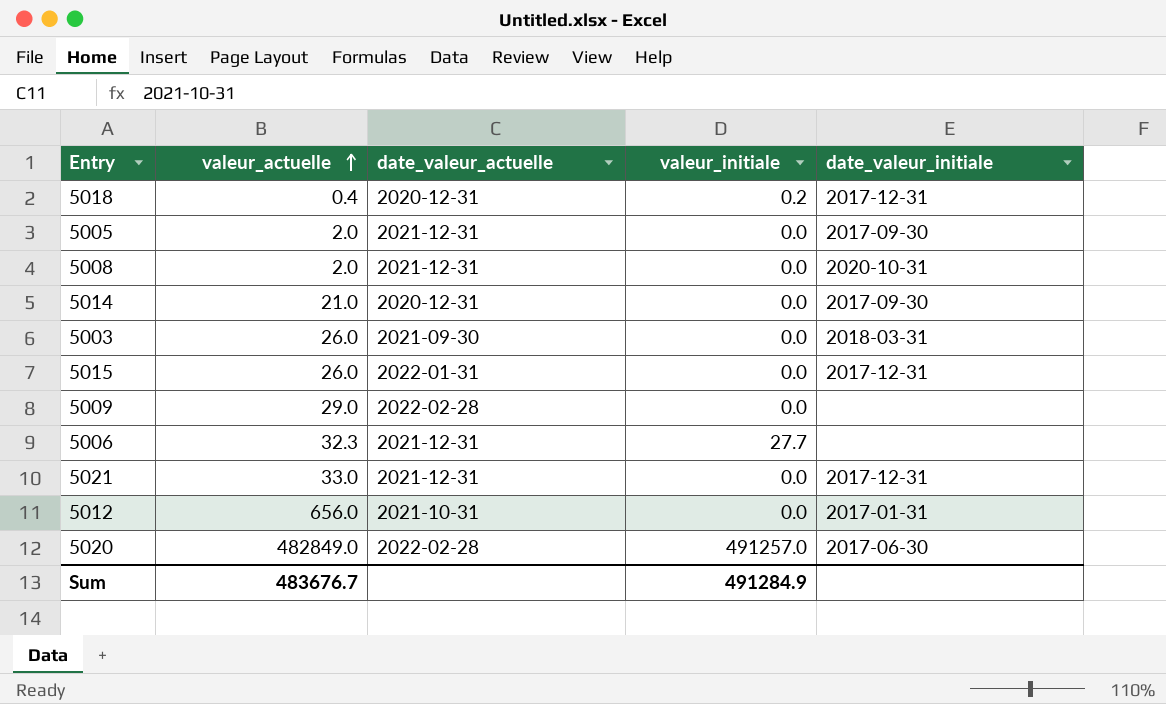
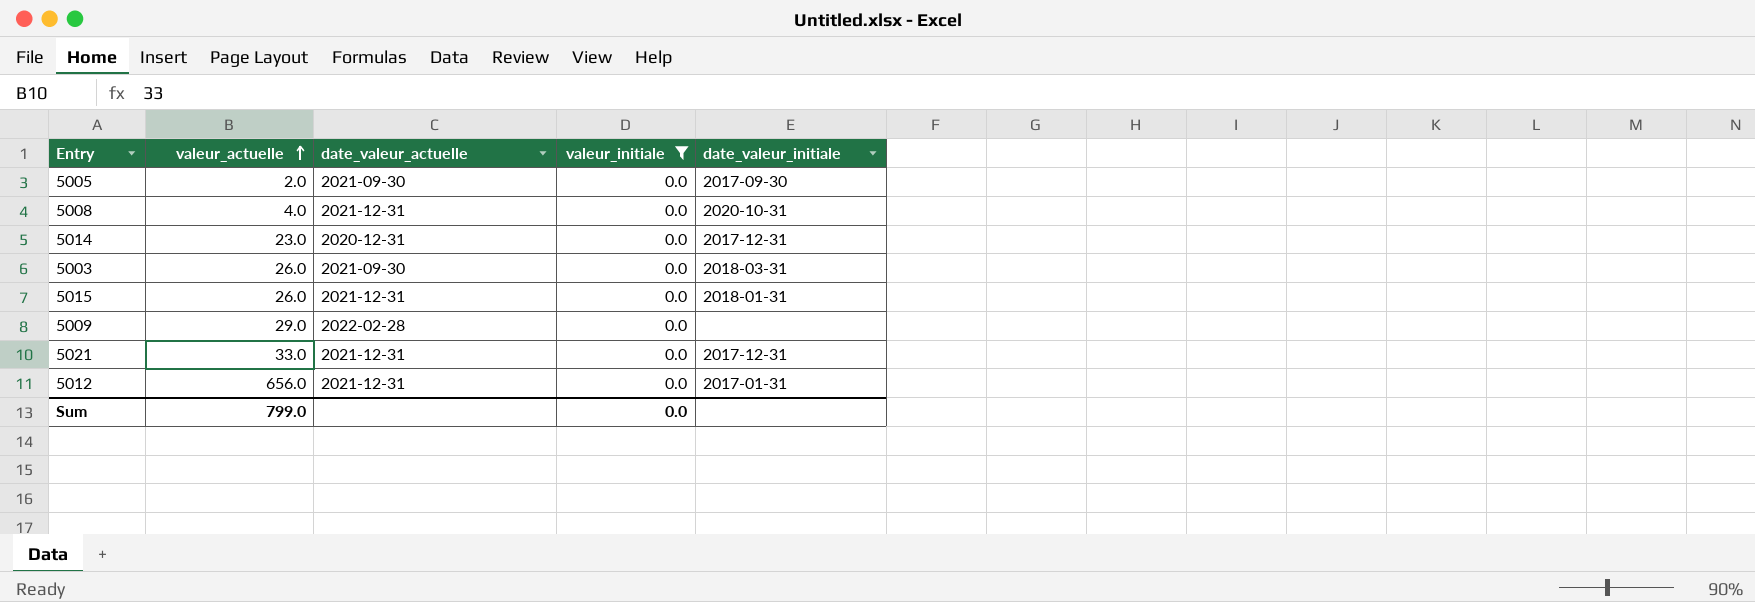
filter: none -> valeur_initiale = 0.0
5005 | date_valeur_actuelle: 2021-12-31 -> 2021-09-30
5008 | valeur_actuelle: 2.0 -> 4.0
5014 | valeur_actuelle: 21.0 -> 23.0
5014 | date_valeur_initiale: 2017-09-30 -> 2017-12-31
5015 | date_valeur_actuelle: 2022-01-31 -> 2021-12-31
5015 | date_valeur_initiale: 2017-12-31 -> 2018-01-31
5012 | date_valeur_actuelle: 2021-10-31 -> 2021-12-31
Sum | valeur_actuelle: 483676.7 -> 799.0
Sum | valeur_initiale: 491284.9 -> 0.0

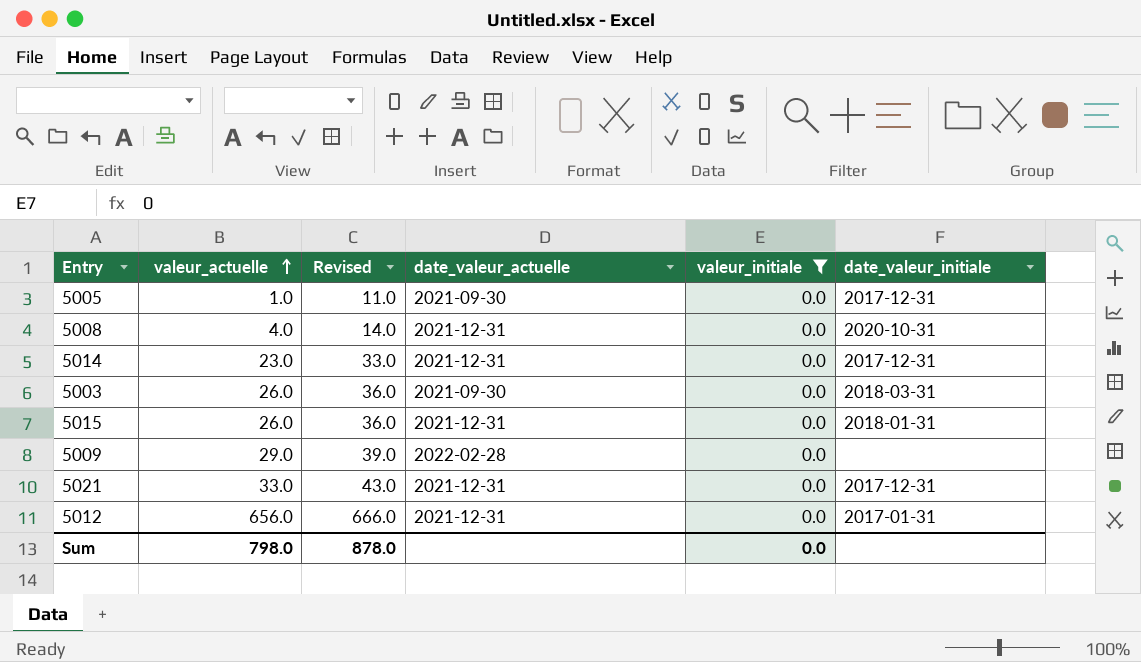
column Revised | formula: none -> [valeur_actuelle] + 10
5005 | valeur_actuelle: 2.0 -> 1.0
5005 | date_valeur_initiale: 2017-09-30 -> 2017-12-31
5014 | date_valeur_actuelle: 2020-12-31 -> 2021-12-31
Sum | valeur_actuelle: 799.0 -> 798.0

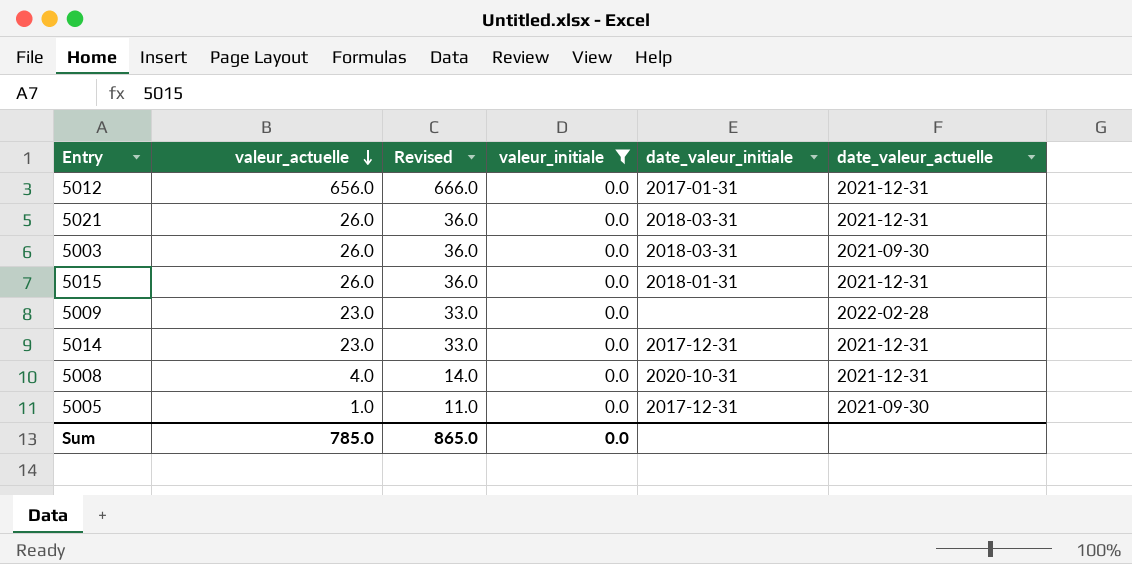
row order: valeur_actuelle ascending -> valeur_actuelle descending
column date_valeur_actuelle | position: 4 -> 6
5021 | valeur_actuelle: 33.0 -> 26.0
5021 | Revised: 43.0 -> 36.0
5021 | date_valeur_initiale: 2017-12-31 -> 2018-03-31
5009 | valeur_actuelle: 29.0 -> 23.0
5009 | Revised: 39.0 -> 33.0
Sum | valeur_actuelle: 798.0 -> 785.0
Sum | Revised: 878.0 -> 865.0

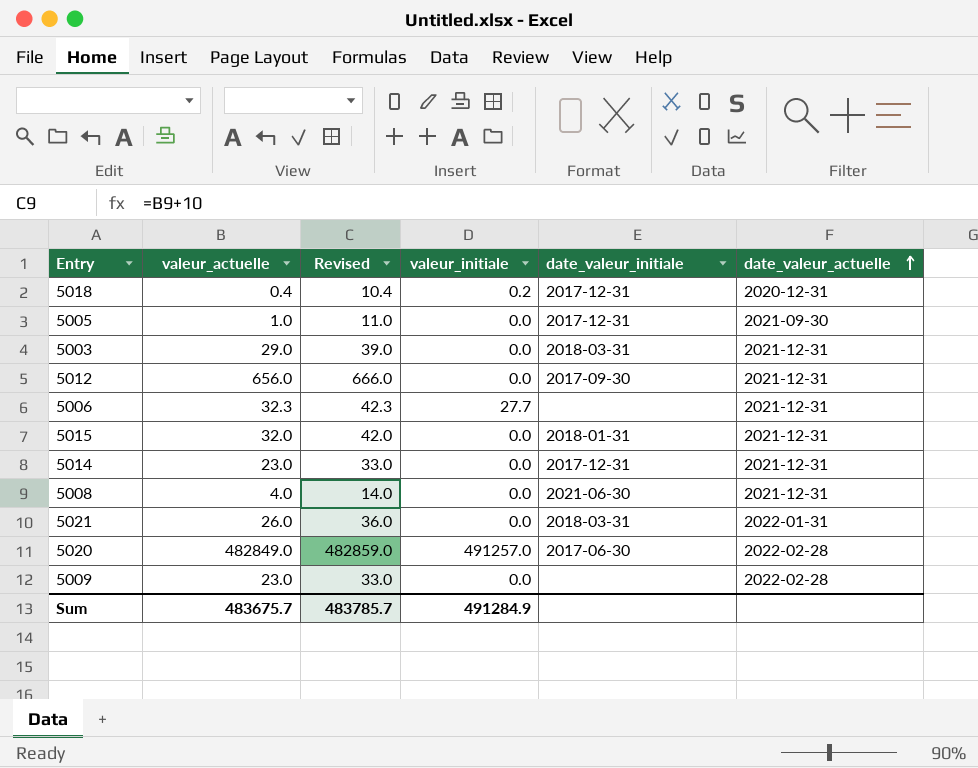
filter: valeur_initiale = 0.0 -> none
row order: valeur_actuelle descending -> date_valeur_actuelle ascending
5003 | valeur_actuelle: 26.0 -> 29.0
5003 | Revised: 36.0 -> 39.0
5003 | date_valeur_actuelle: 2021-09-30 -> 2021-12-31
5012 | date_valeur_initiale: 2017-01-31 -> 2017-09-30
5015 | valeur_actuelle: 26.0 -> 32.0
5015 | Revised: 36.0 -> 42.0
5008 | date_valeur_initiale: 2020-10-31 -> 2021-06-30
5021 | date_valeur_actuelle: 2021-12-31 -> 2022-01-31
Sum | valeur_actuelle: 785.0 -> 483675.7
Sum | Revised: 865.0 -> 483785.7
Sum | valeur_initiale: 0.0 -> 491284.9

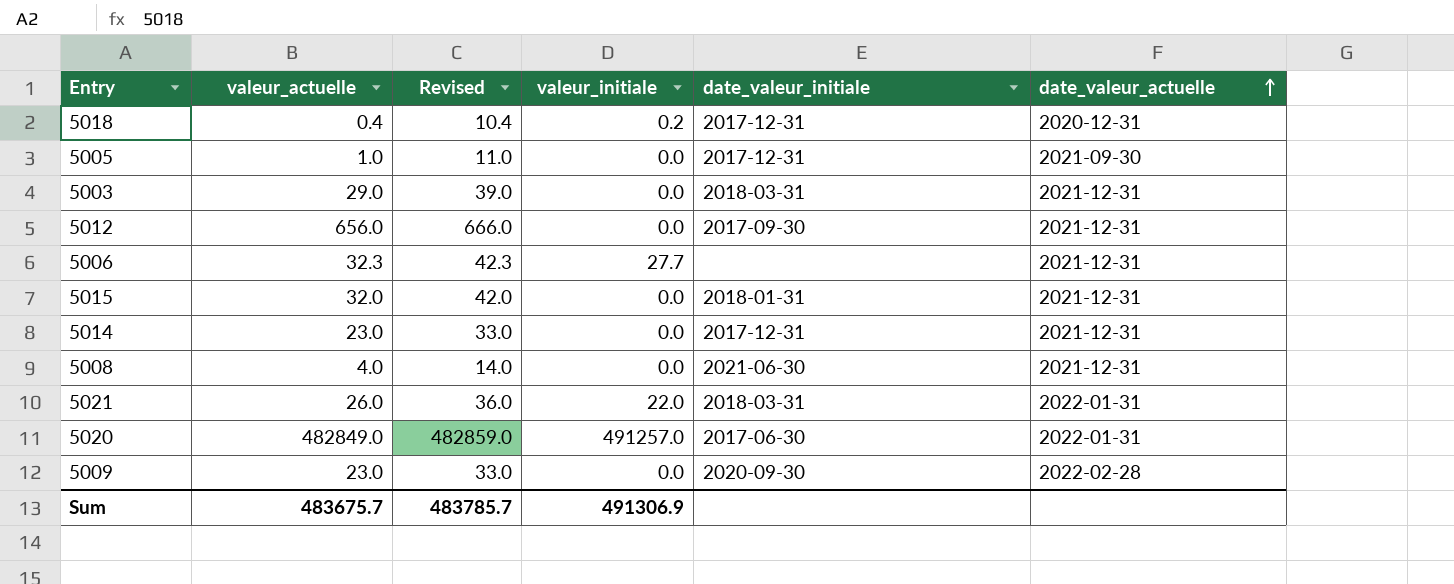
5021 | valeur_initiale: 0.0 -> 22.0
5020 | date_valeur_actuelle: 2022-02-28 -> 2022-01-31
5009 | date_valeur_initiale: none -> 2020-09-30
Sum | valeur_initiale: 491284.9 -> 491306.9

